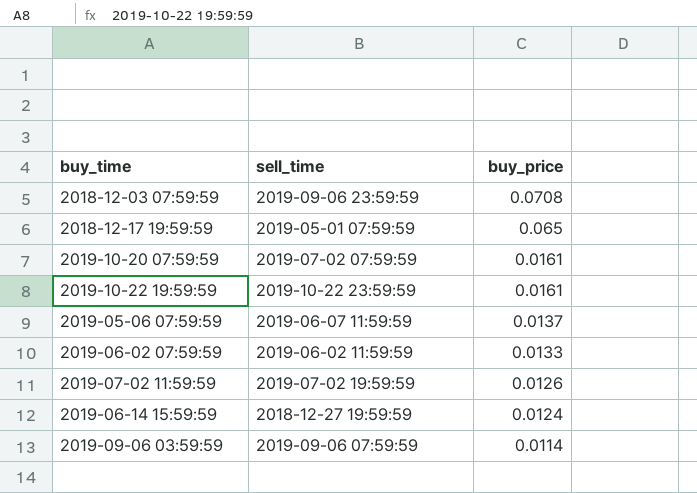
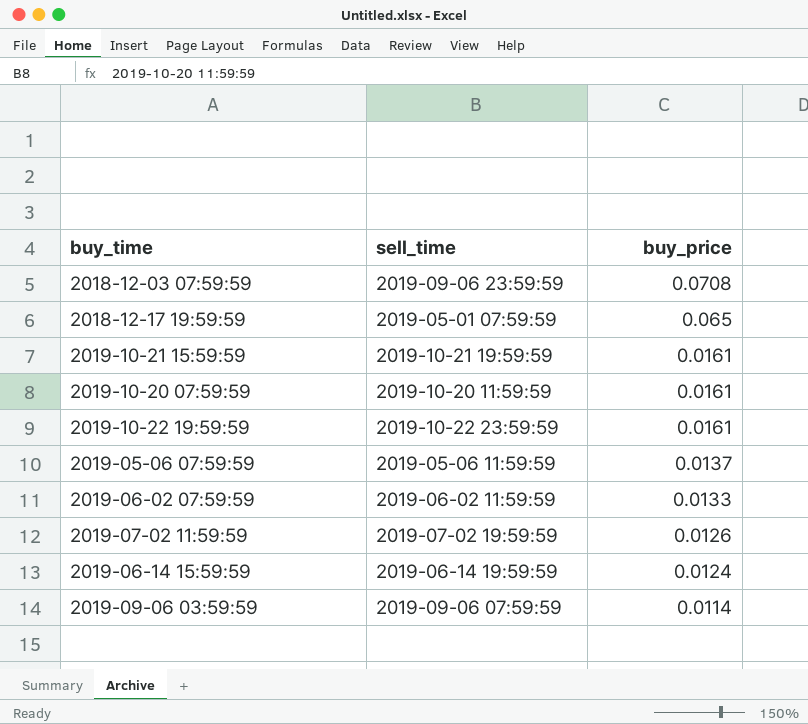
row 2019-10-21 15:59:59: none -> 2019-10-21 19:59:59 | 0.0161
2019-10-20 07:59:59 | sell_time: 2019-07-02 07:59:59 -> 2019-10-20 11:59:59
2019-05-06 07:59:59 | sell_time: 2019-06-07 11:59:59 -> 2019-05-06 11:59:59
2019-06-14 15:59:59 | sell_time: 2018-12-27 19:59:59 -> 2019-06-14 19:59:59

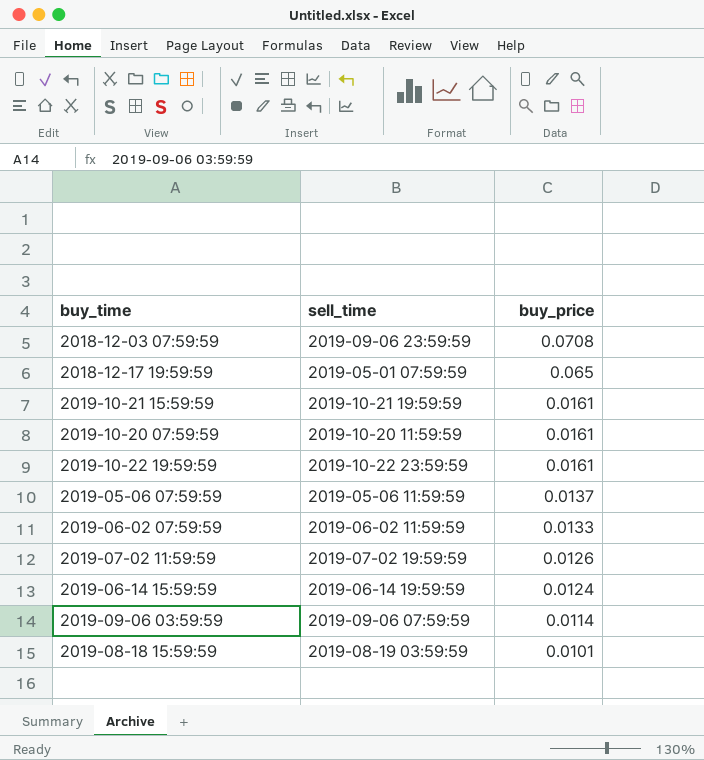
row 2019-08-18 15:59:59: none -> 2019-08-19 03:59:59 | 0.0101

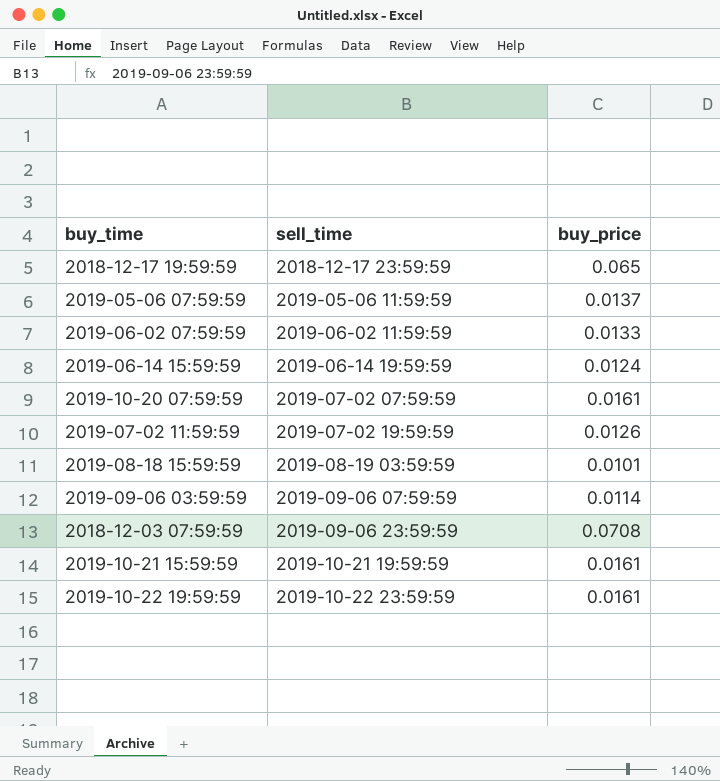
row order: buy_price descending -> sell_time ascending
2018-12-17 19:59:59 | sell_time: 2019-05-01 07:59:59 -> 2018-12-17 23:59:59
2019-10-20 07:59:59 | sell_time: 2019-10-20 11:59:59 -> 2019-07-02 07:59:59

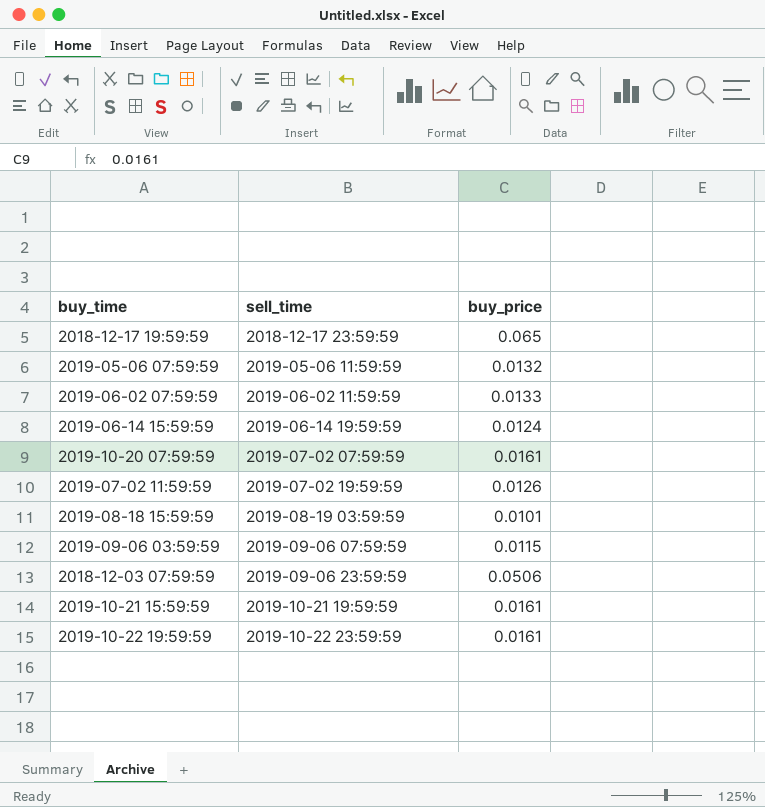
2019-05-06 07:59:59 | buy_price: 0.0137 -> 0.0132
2019-09-06 03:59:59 | buy_price: 0.0114 -> 0.0115
2018-12-03 07:59:59 | buy_price: 0.0708 -> 0.0506

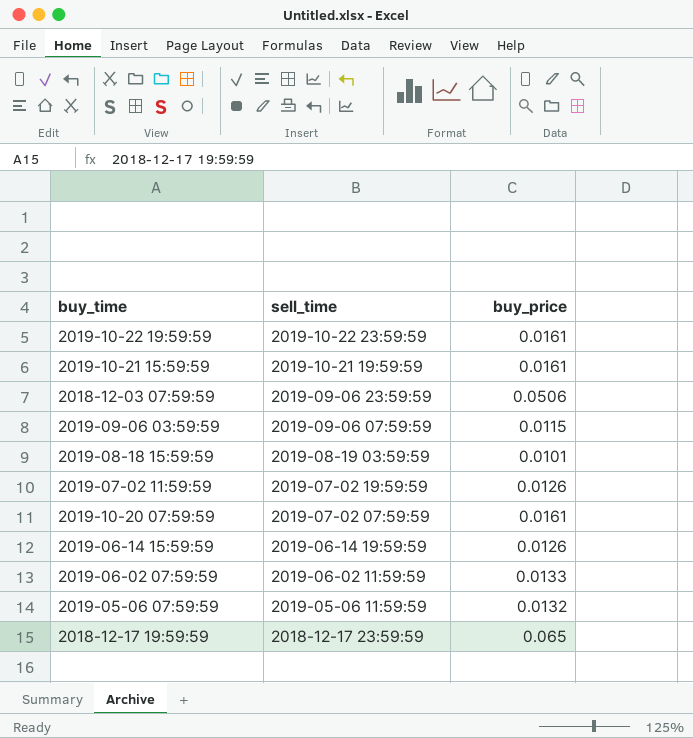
row order: sell_time ascending -> sell_time descending
2019-06-14 15:59:59 | buy_price: 0.0124 -> 0.0126

